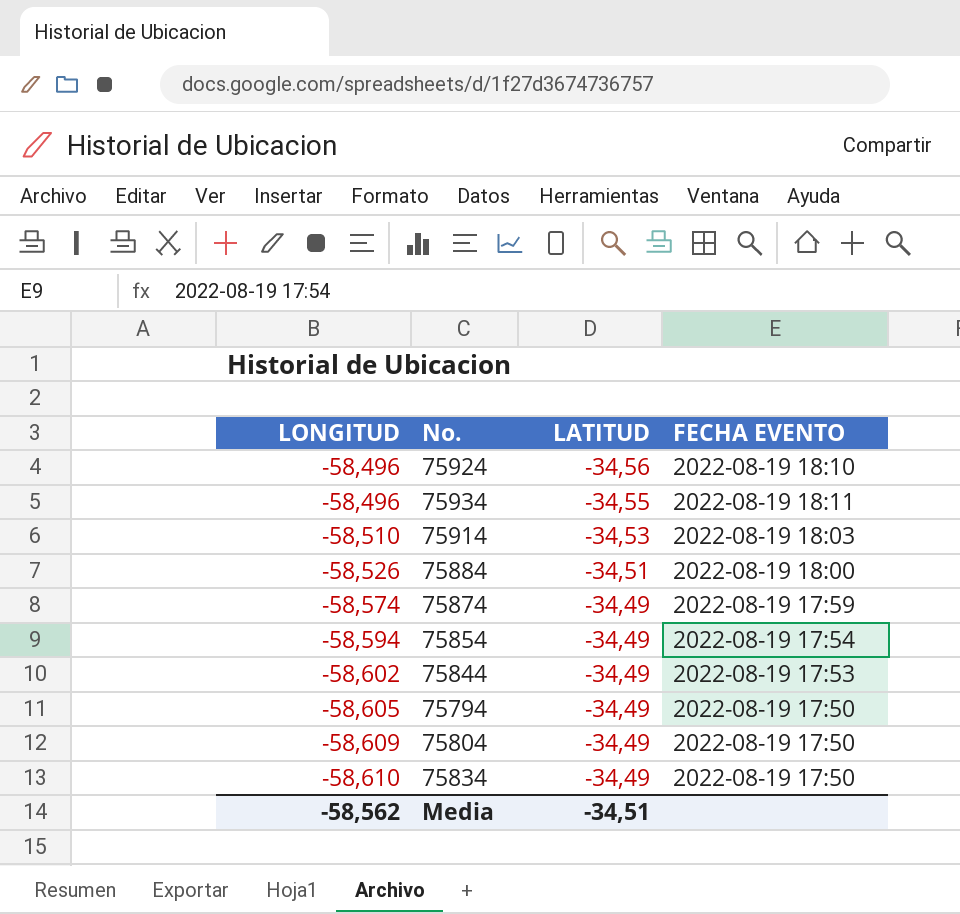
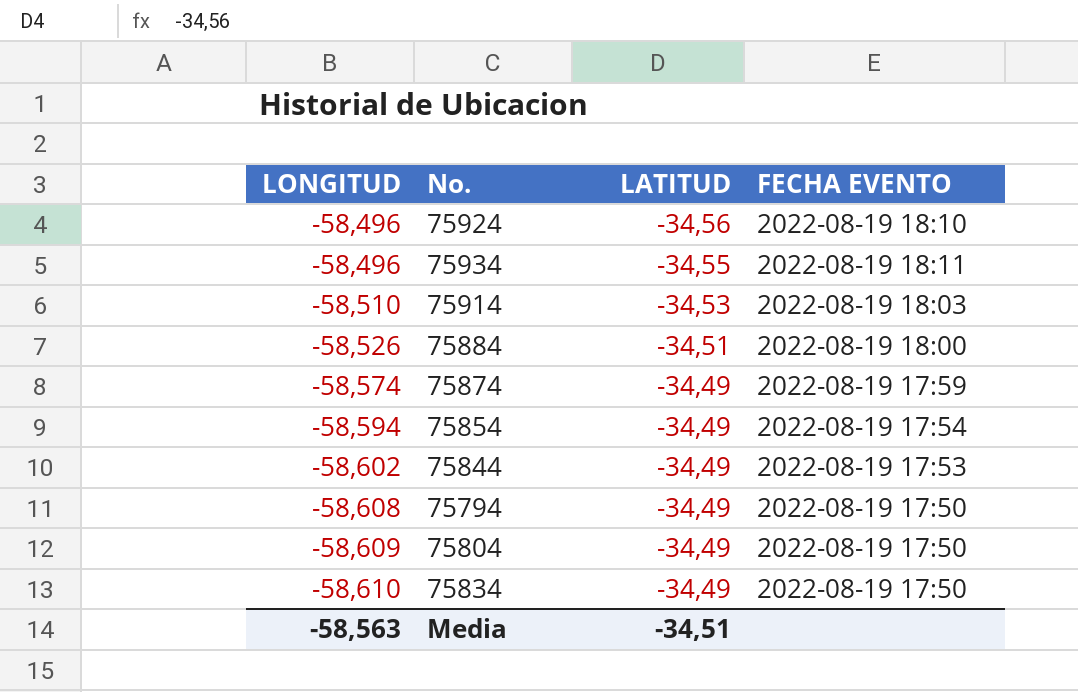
75794 | LONGITUD: -58,605 -> -58,608
Media | LONGITUD: -58,562 -> -58,563

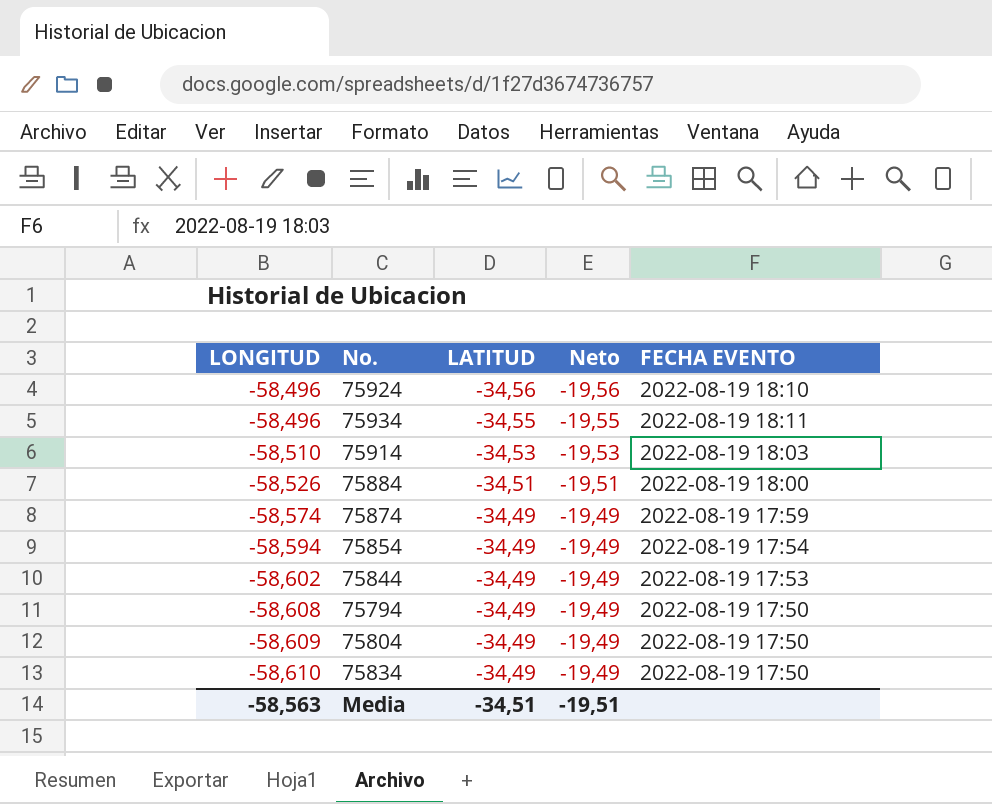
column Neto | formula: none -> [LATITUD] + 15

